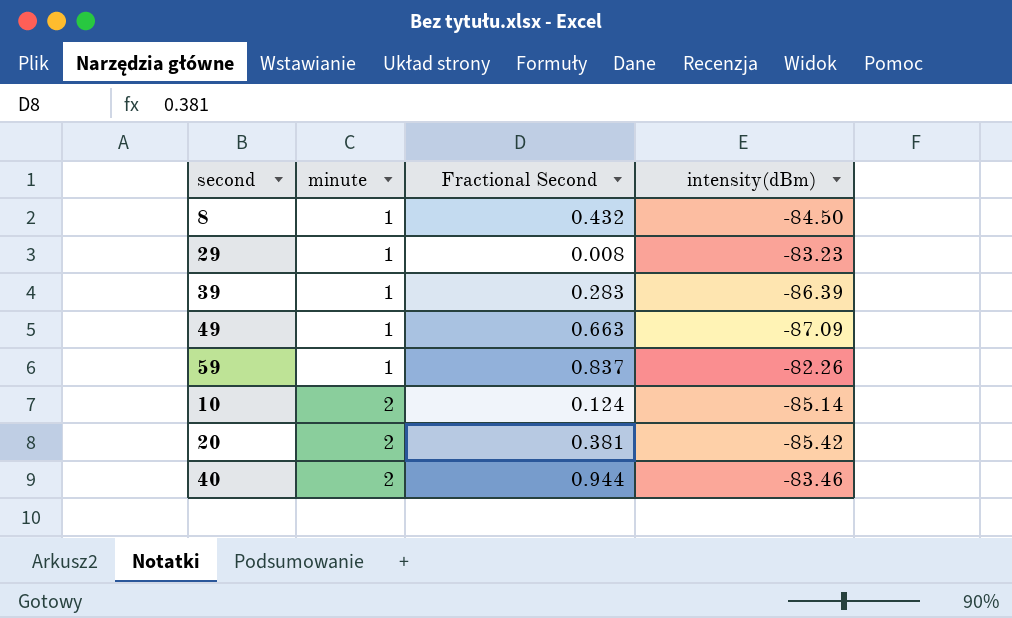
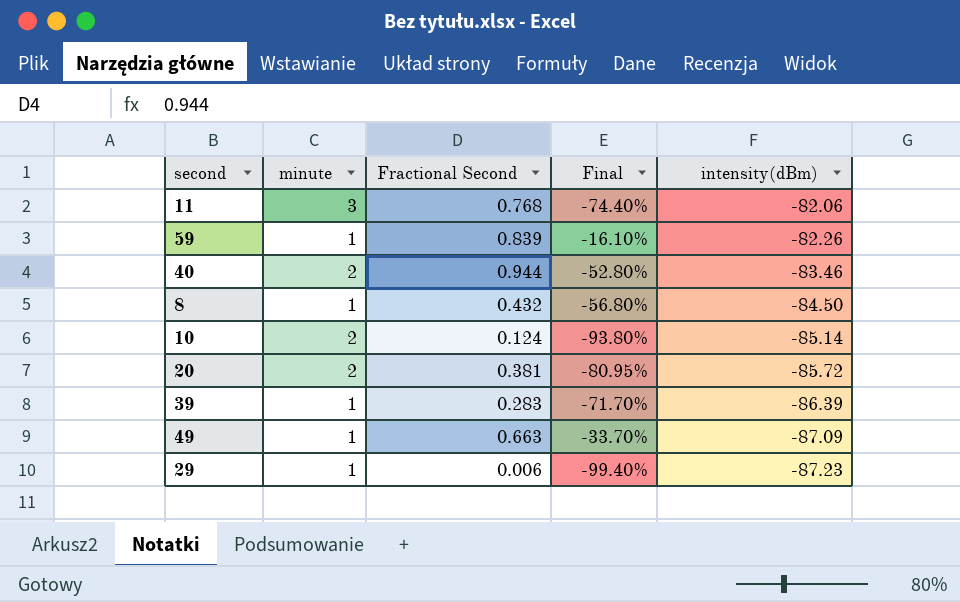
row order: minute ascending -> intensity(dBm) descending
column Final | formula: none -> ([Fractional Second] - [minute]) / [minute]
row 11: none -> 3 | 0.768 | -74.40% | -82.06
59 | Fractional Second: 0.837 -> 0.839
20 | intensity(dBm): -85.42 -> -85.72
29 | Fractional Second: 0.008 -> 0.006
29 | intensity(dBm): -83.23 -> -87.23

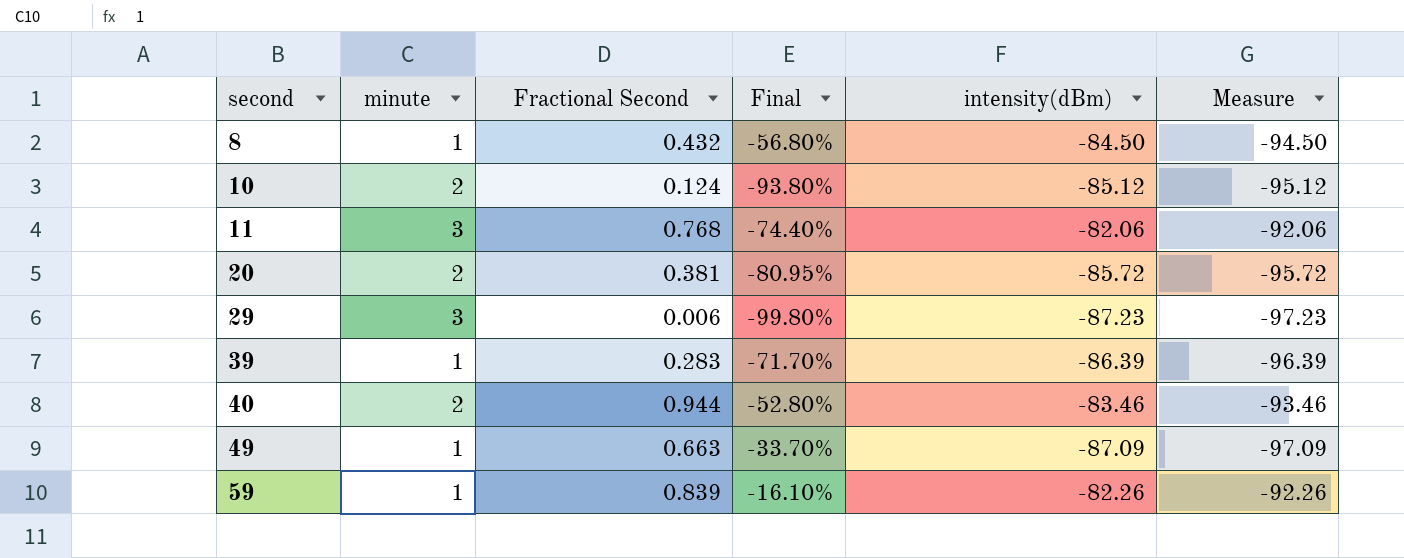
row order: intensity(dBm) descending -> second ascending
column Measure | formula: none -> [intensity(dBm)] - 10
10 | intensity(dBm): -85.14 -> -85.12
29 | minute: 1 -> 3
29 | Final: -99.40% -> -99.80%

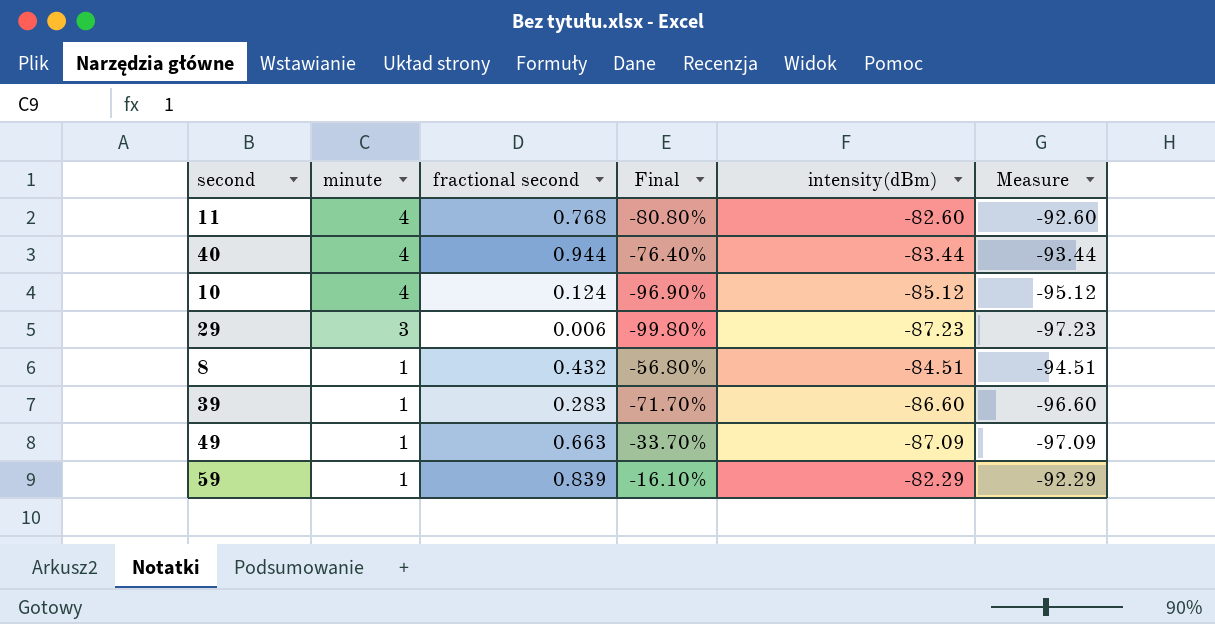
row order: second ascending -> minute descending
column name: Fractional Second -> fractional second
row 20: 2 | 0.381 | -80.95% | -85.72 | -95.72 -> none
11 | minute: 3 -> 4
11 | Final: -74.40% -> -80.80%
11 | intensity(dBm): -82.06 -> -82.60
11 | Measure: -92.06 -> -92.60
40 | minute: 2 -> 4
40 | Final: -52.80% -> -76.40%
40 | intensity(dBm): -83.46 -> -83.44
40 | Measure: -93.46 -> -93.44
10 | minute: 2 -> 4
10 | Final: -93.80% -> -96.90%
8 | intensity(dBm): -84.50 -> -84.51
8 | Measure: -94.50 -> -94.51
39 | intensity(dBm): -86.39 -> -86.60
39 | Measure: -96.39 -> -96.60
59 | intensity(dBm): -82.26 -> -82.29
59 | Measure: -92.26 -> -92.29

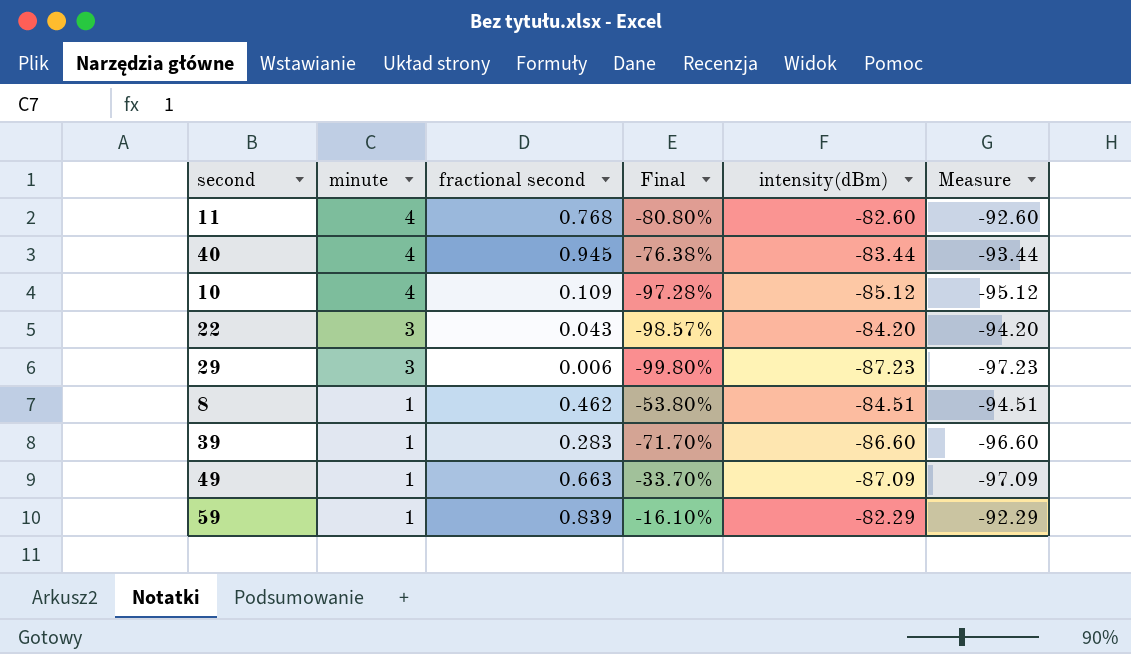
40 | fractional second: 0.944 -> 0.945
40 | Final: -76.40% -> -76.38%
10 | fractional second: 0.124 -> 0.109
10 | Final: -96.90% -> -97.28%
row 22: none -> 3 | 0.043 | -98.57% | -84.20 | -94.20
8 | fractional second: 0.432 -> 0.462
8 | Final: -56.80% -> -53.80%

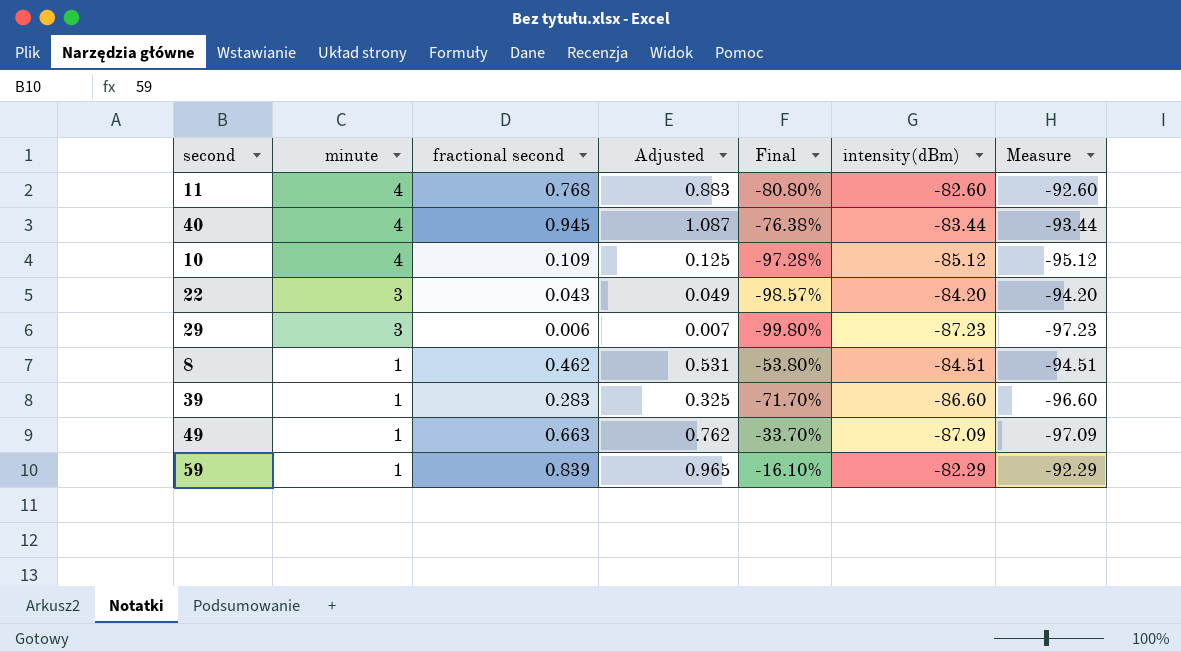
column Adjusted | formula: none -> [fractional second] * 1.15

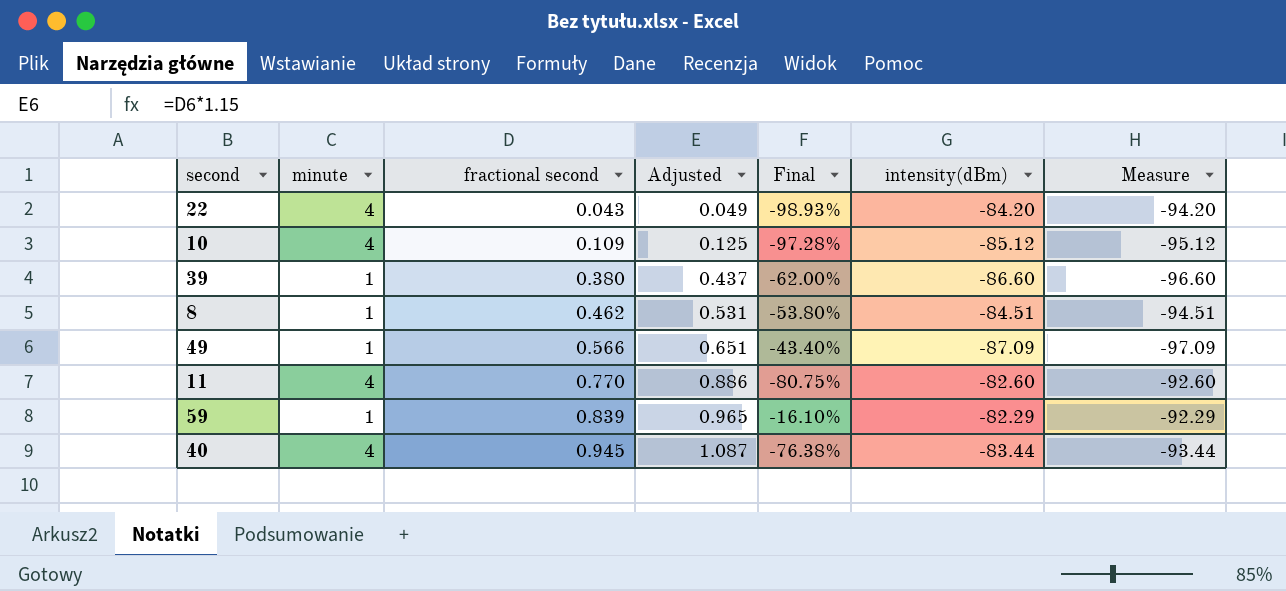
row order: minute descending -> fractional second ascending
row 29: 3 | 0.006 | 0.007 | -99.80% | -87.23 | -97.23 -> none
22 | minute: 3 -> 4
22 | Final: -98.57% -> -98.93%
39 | fractional second: 0.283 -> 0.380
39 | Adjusted: 0.325 -> 0.437
39 | Final: -71.70% -> -62.00%
49 | fractional second: 0.663 -> 0.566
49 | Adjusted: 0.762 -> 0.651
49 | Final: -33.70% -> -43.40%
11 | fractional second: 0.768 -> 0.770
11 | Adjusted: 0.883 -> 0.886
11 | Final: -80.80% -> -80.75%

